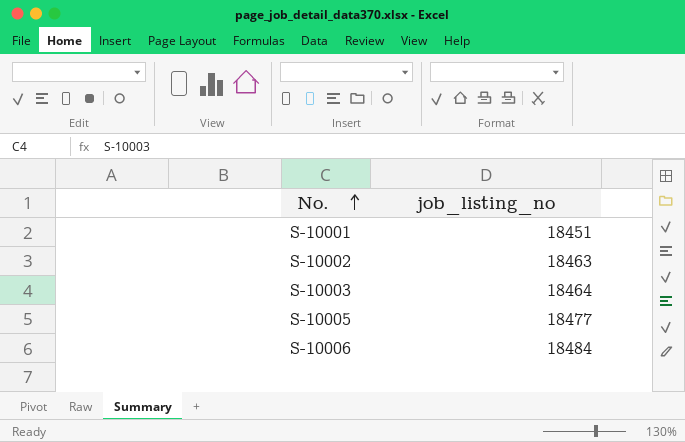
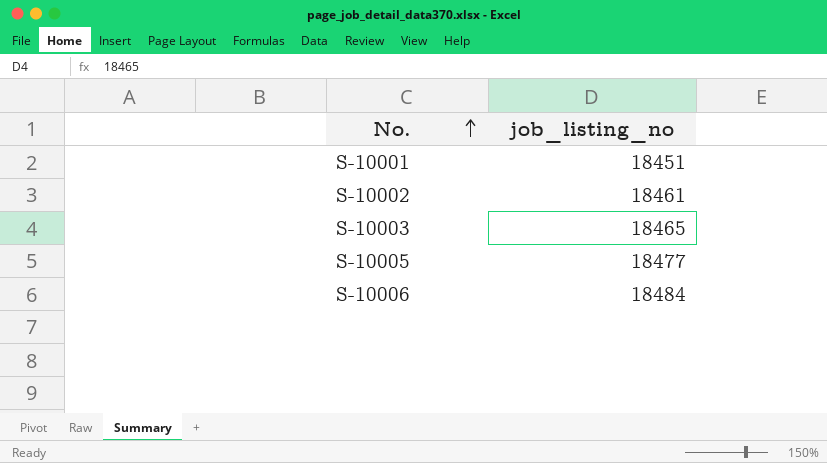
S-10002 | job_listing_no: 18463 -> 18461
S-10003 | job_listing_no: 18464 -> 18465

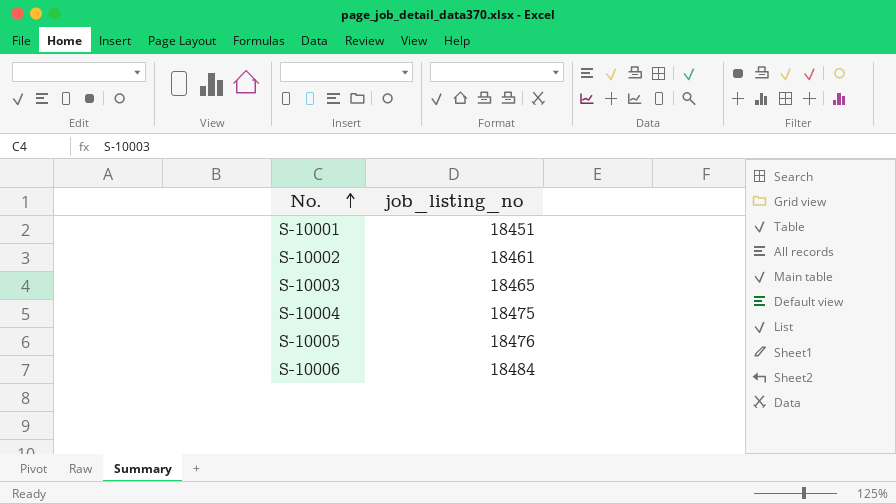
row S-10004: none -> 18475
S-10005 | job_listing_no: 18477 -> 18476

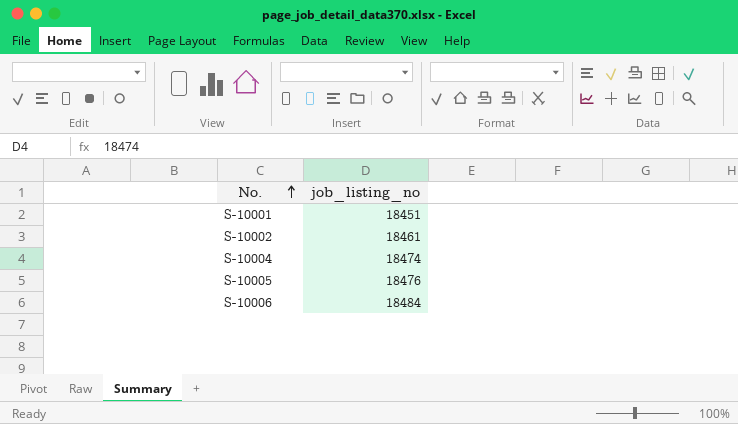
row S-10003: 18465 -> none
S-10004 | job_listing_no: 18475 -> 18474

